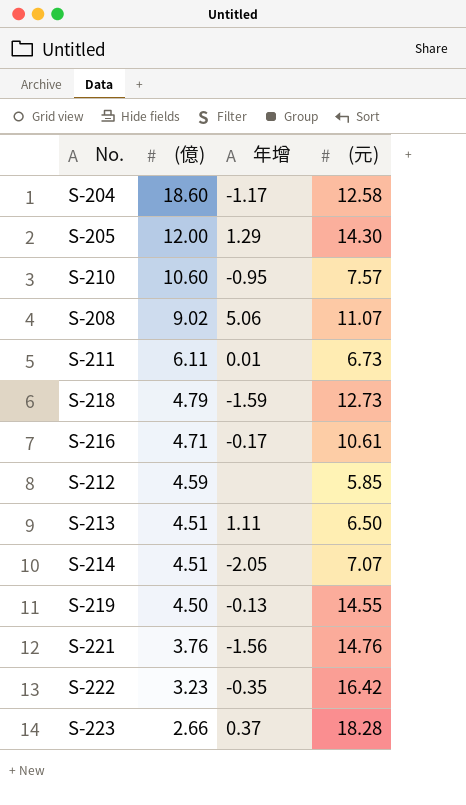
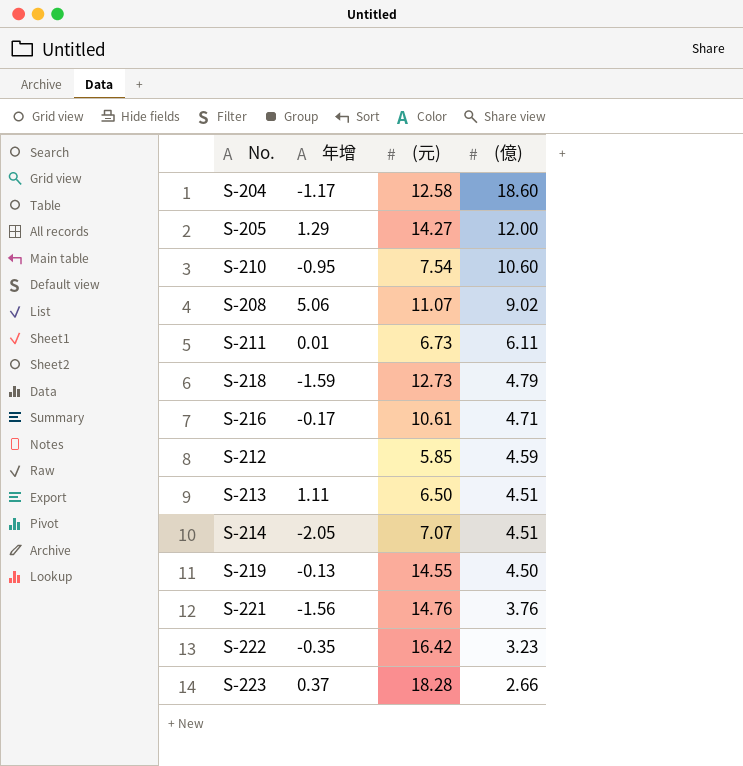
column (億) | position: 2 -> 4
S-205 | (元): 14.30 -> 14.27
S-210 | (元): 7.57 -> 7.54

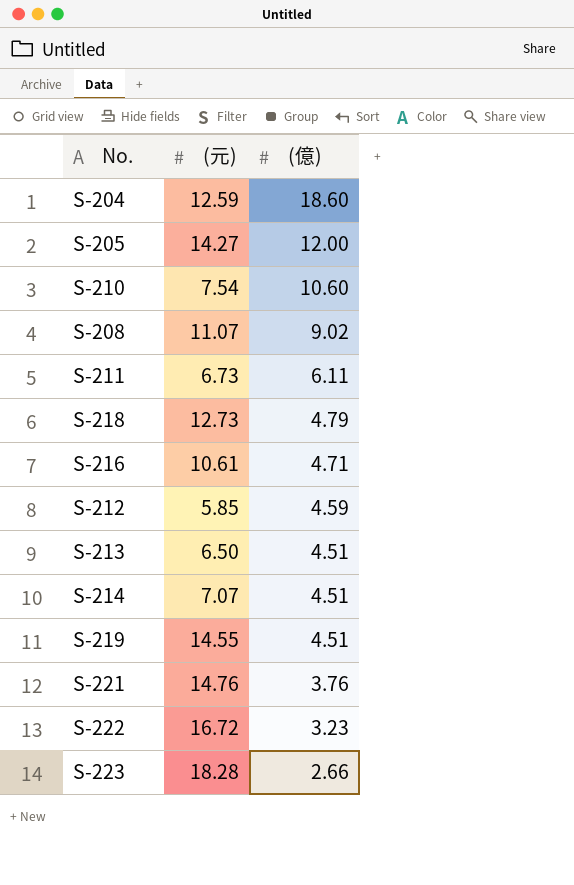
column 年增 | position: 2 -> none
S-204 | (元): 12.58 -> 12.59
S-219 | (億): 4.50 -> 4.51
S-222 | (元): 16.42 -> 16.72

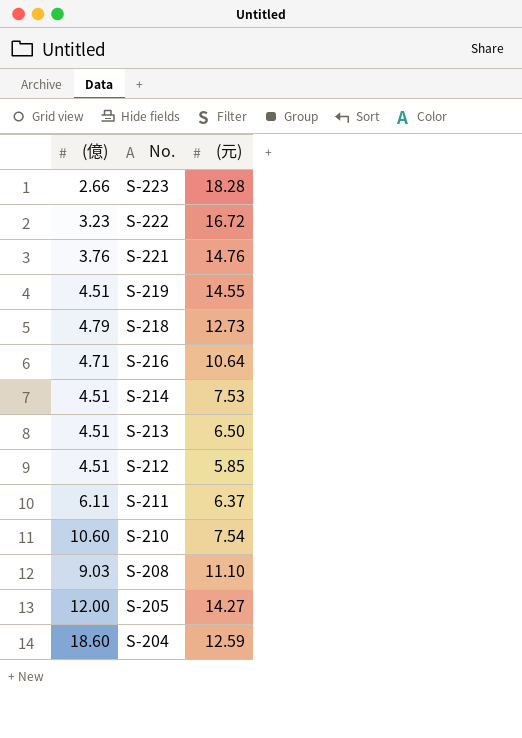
row order: (億) descending -> No. descending
column (億) | position: 3 -> 1
S-216 | (元): 10.61 -> 10.64
S-214 | (元): 7.07 -> 7.53
S-212 | (億): 4.59 -> 4.51
S-211 | (元): 6.73 -> 6.37
S-208 | (億): 9.02 -> 9.03
S-208 | (元): 11.07 -> 11.10

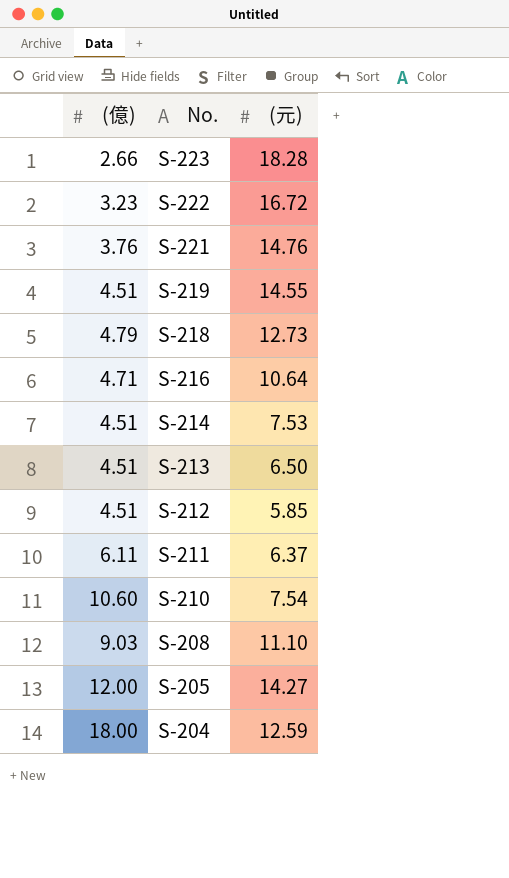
S-204 | (億): 18.60 -> 18.00

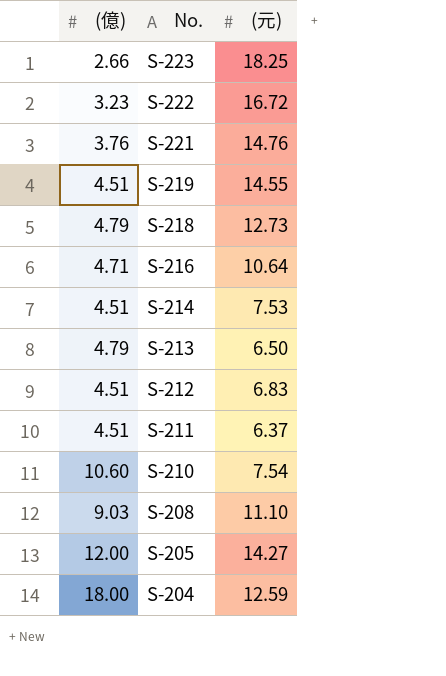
S-223 | (元): 18.28 -> 18.25
S-213 | (億): 4.51 -> 4.79
S-212 | (元): 5.85 -> 6.83
S-211 | (億): 6.11 -> 4.51

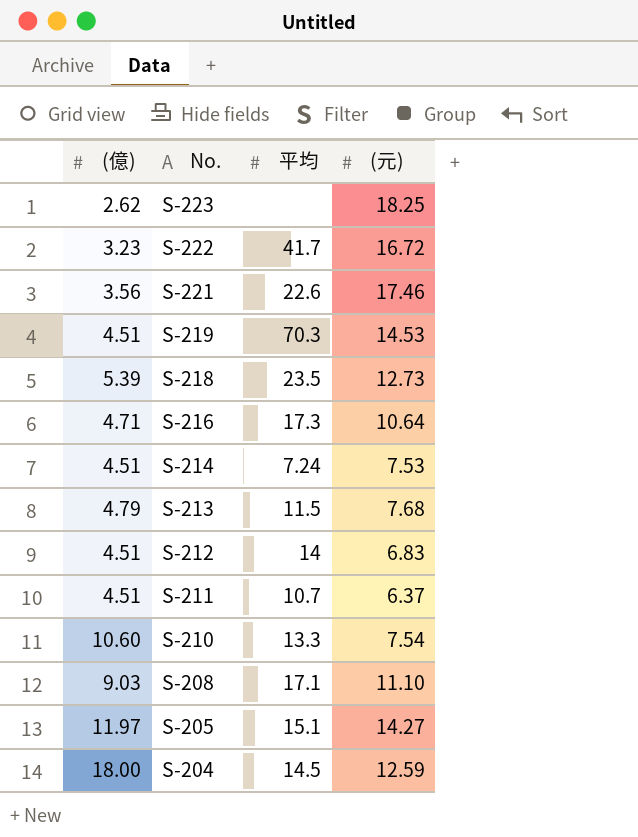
column 平均 | position: none -> 3
S-223 | (億): 2.66 -> 2.62
S-221 | (億): 3.76 -> 3.56
S-221 | (元): 14.76 -> 17.46
S-219 | (元): 14.55 -> 14.53
S-218 | (億): 4.79 -> 5.39
S-213 | (元): 6.50 -> 7.68
S-205 | (億): 12.00 -> 11.97

